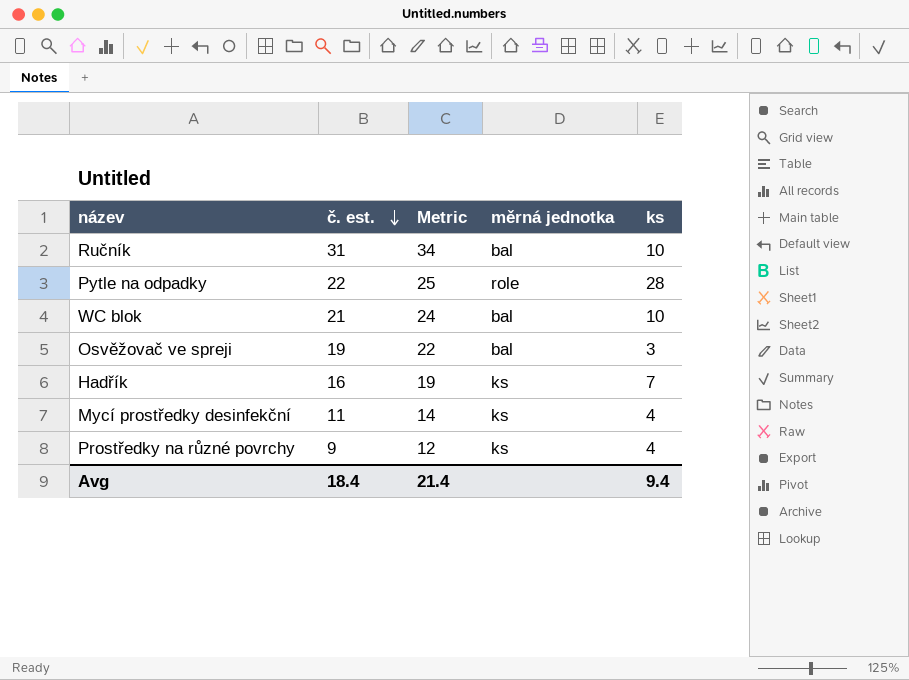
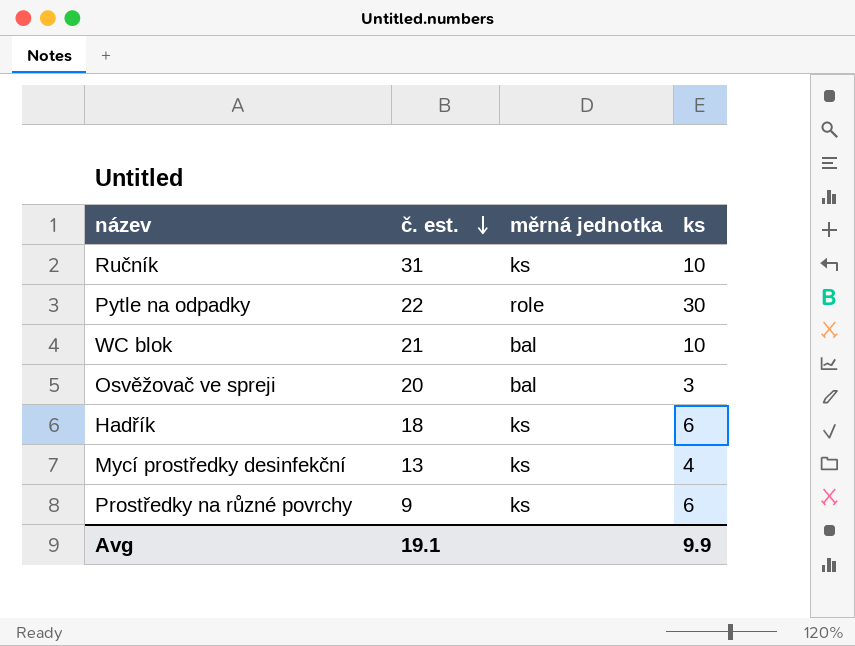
column Metric | formula: [č. est.] + 3 -> none
Ručník | měrná jednotka: bal -> ks
Pytle na odpadky | ks: 28 -> 30
Osvěžovač ve spreji | č. est.: 19 -> 20
Hadřík | č. est.: 16 -> 18
Hadřík | ks: 7 -> 6
Mycí prostředky desinfekční | č. est.: 11 -> 13
Prostředky na různé povrchy | ks: 4 -> 6
Avg | č. est.: 18.4 -> 19.1
Avg | ks: 9.4 -> 9.9

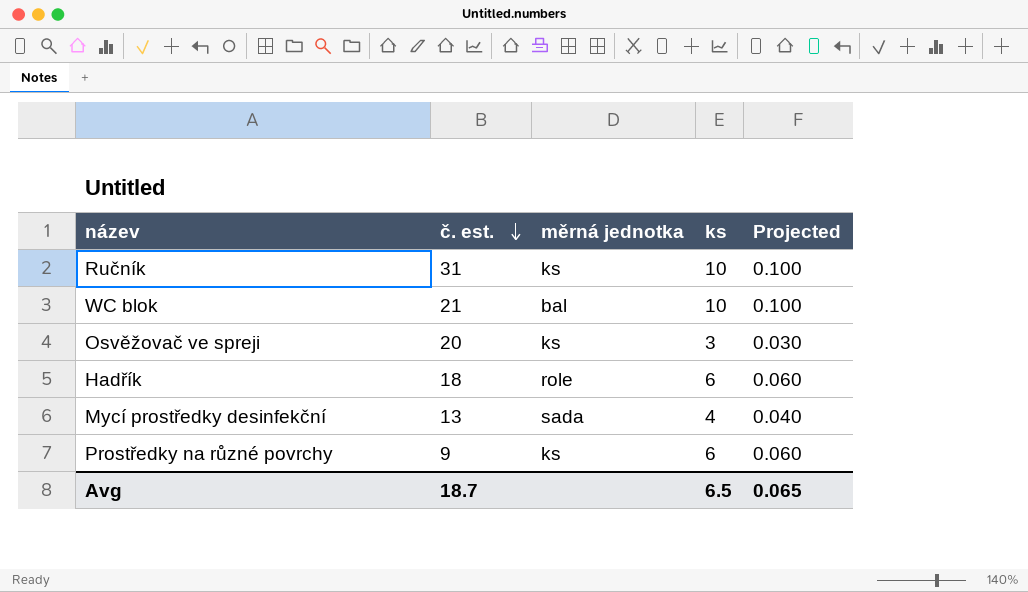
column Projected | formula: none -> [ks] * 0.01
row Pytle na odpadky: 22 | role | 30 -> none
Osvěžovač ve spreji | měrná jednotka: bal -> ks
Hadřík | měrná jednotka: ks -> role
Mycí prostředky desinfekční | měrná jednotka: ks -> sada
Avg | č. est.: 19.1 -> 18.7
Avg | ks: 9.9 -> 6.5

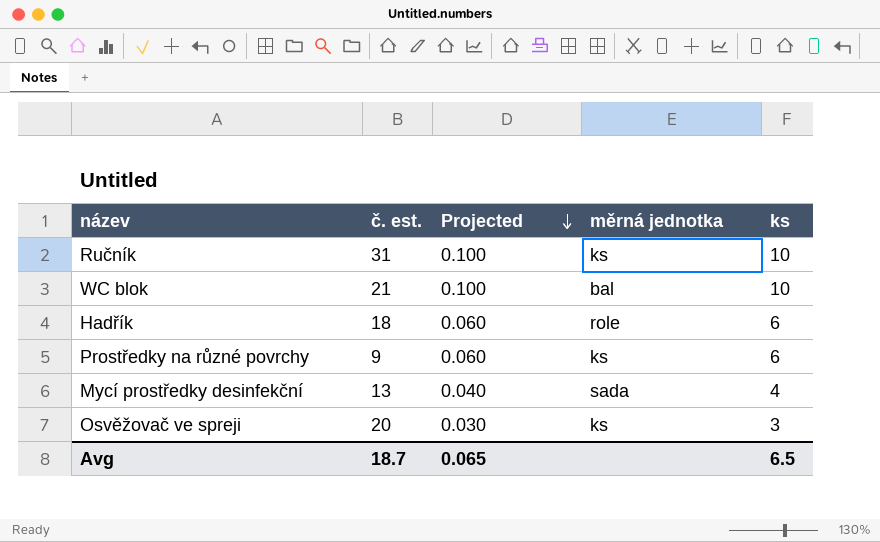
row order: č. est. descending -> Projected descending
column Projected | position: 5 -> 3

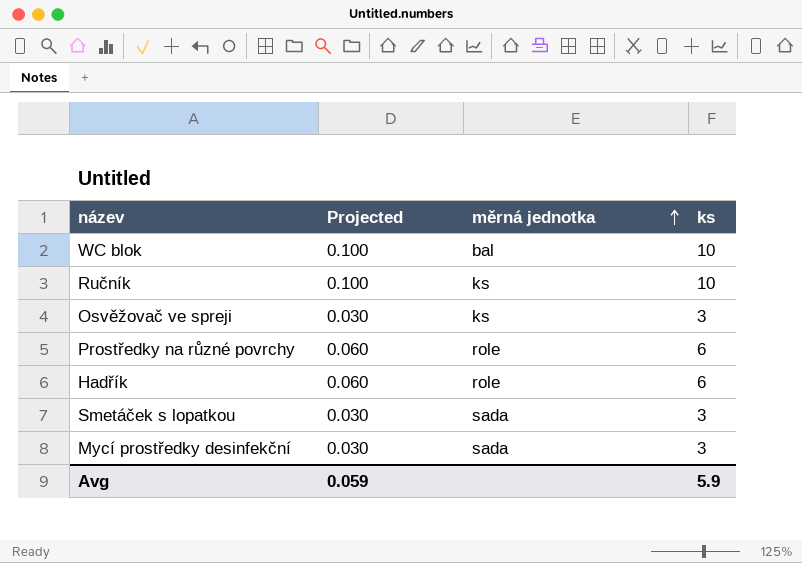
row order: Projected descending -> měrná jednotka ascending
column č. est. | position: 2 -> none
Prostředky na různé povrchy | měrná jednotka: ks -> role
row Smetáček s lopatkou: none -> 0.030 | sada | 3
Mycí prostředky desinfekční | Projected: 0.040 -> 0.030
Mycí prostředky desinfekční | ks: 4 -> 3
Avg | Projected: 0.065 -> 0.059
Avg | ks: 6.5 -> 5.9

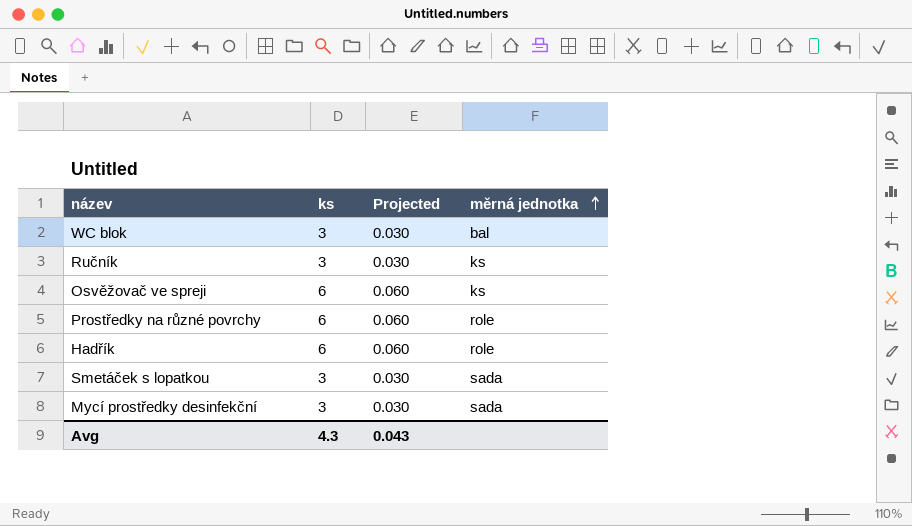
column ks | position: 4 -> 2
WC blok | ks: 10 -> 3
WC blok | Projected: 0.100 -> 0.030
Ručník | ks: 10 -> 3
Ručník | Projected: 0.100 -> 0.030
Osvěžovač ve spreji | ks: 3 -> 6
Osvěžovač ve spreji | Projected: 0.030 -> 0.060
Avg | ks: 5.9 -> 4.3
Avg | Projected: 0.059 -> 0.043

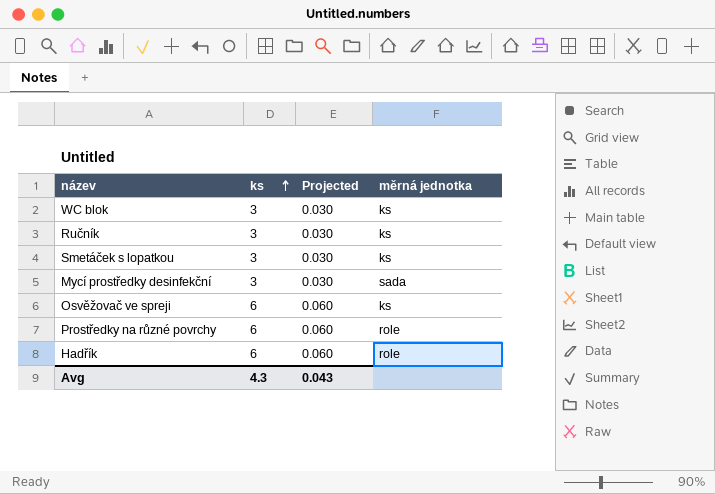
row order: měrná jednotka ascending -> ks ascending
WC blok | měrná jednotka: bal -> ks
Smetáček s lopatkou | měrná jednotka: sada -> ks

